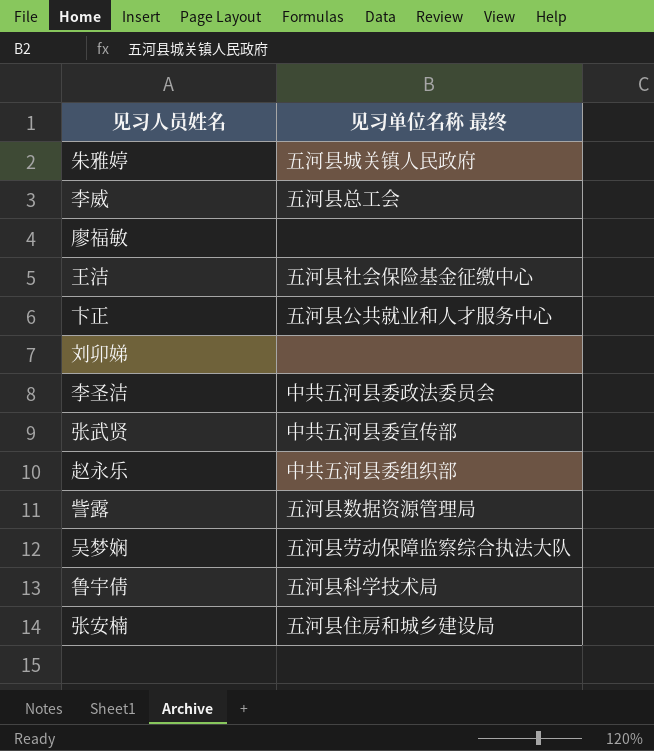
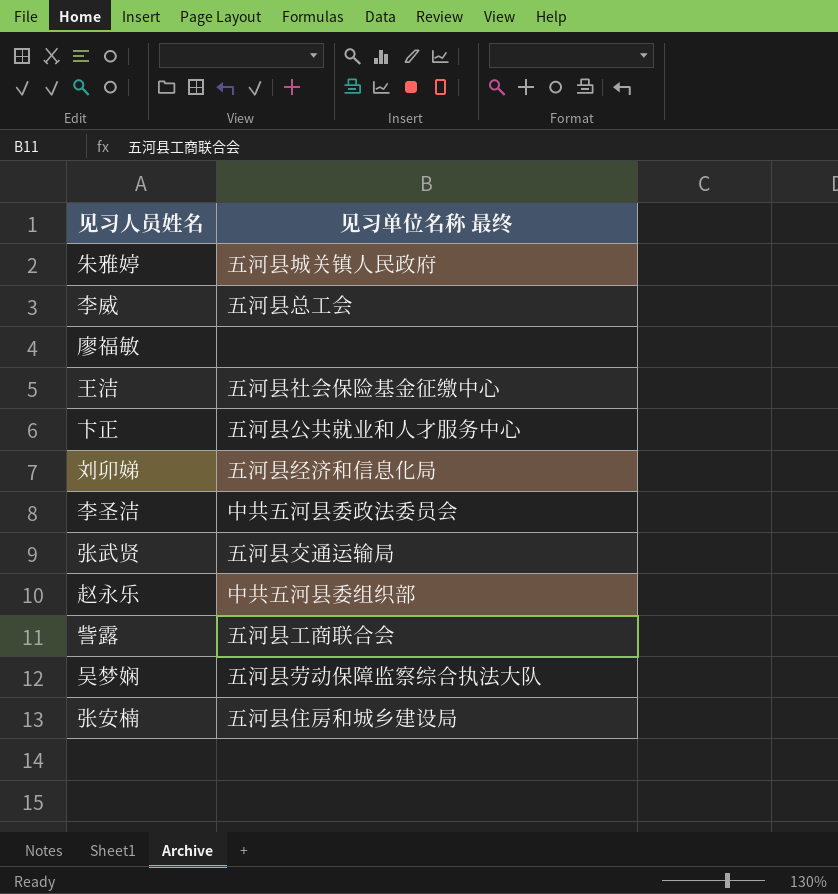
row 鲁宇倩: 五河县科学技术局 -> none
刘卯娣 | 见习单位名称 最终: none -> 五河县经济和信息化局
张武贤 | 见习单位名称 最终: 中共五河县委宣传部 -> 五河县交通运输局
訾露 | 见习单位名称 最终: 五河县数据资源管理局 -> 五河县工商联合会

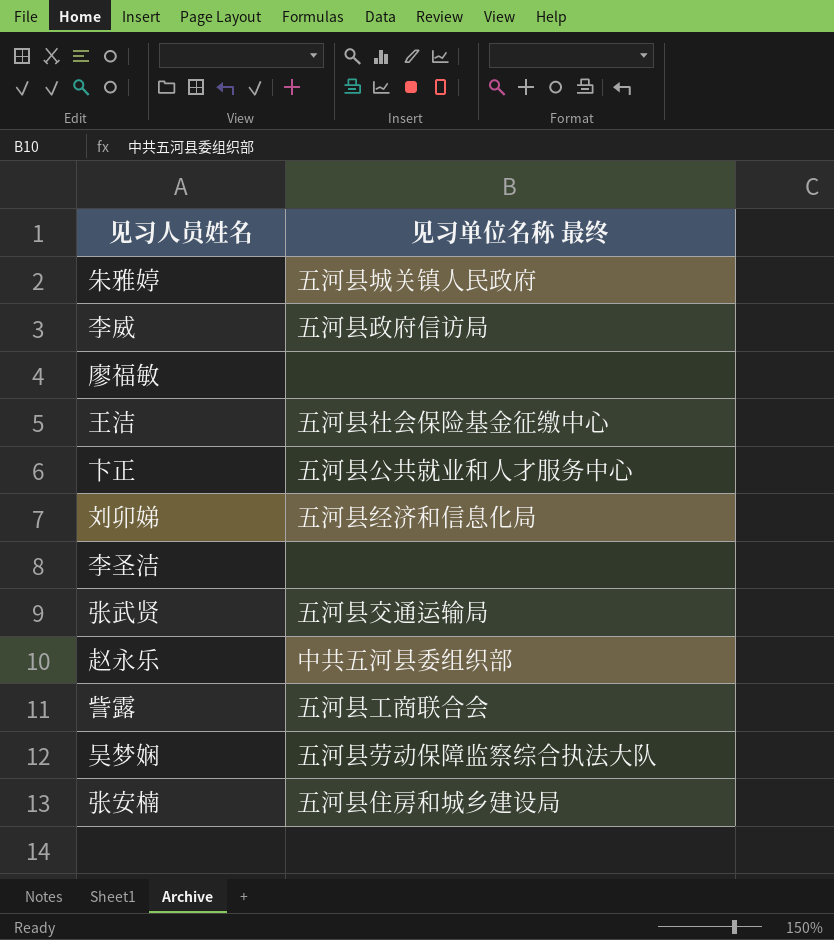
李威 | 见习单位名称 最终: 五河县总工会 -> 五河县政府信访局
李圣洁 | 见习单位名称 最终: 中共五河县委政法委员会 -> none

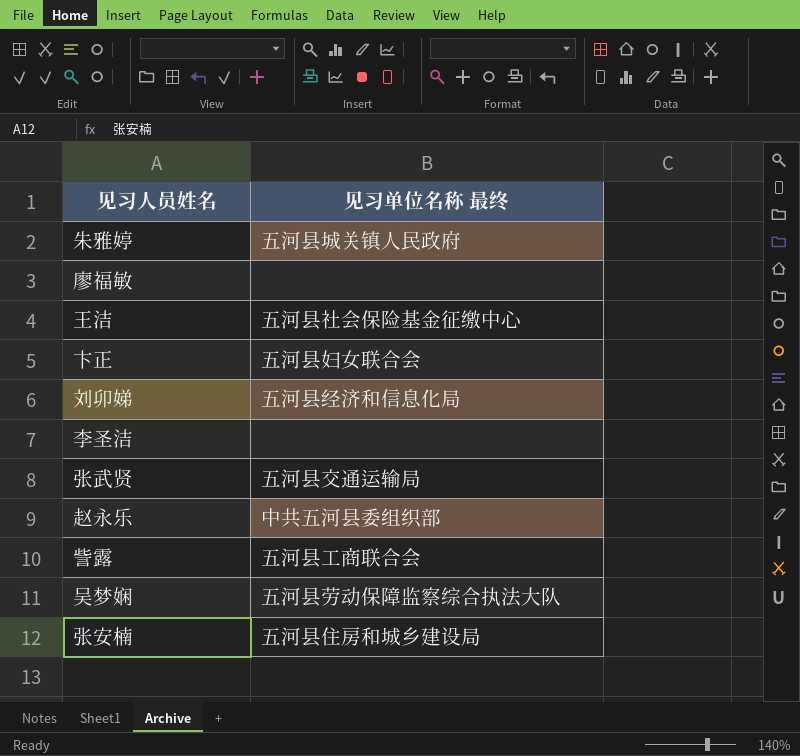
row 李威: 五河县政府信访局 -> none
卞正 | 见习单位名称 最终: 五河县公共就业和人才服务中心 -> 五河县妇女联合会

